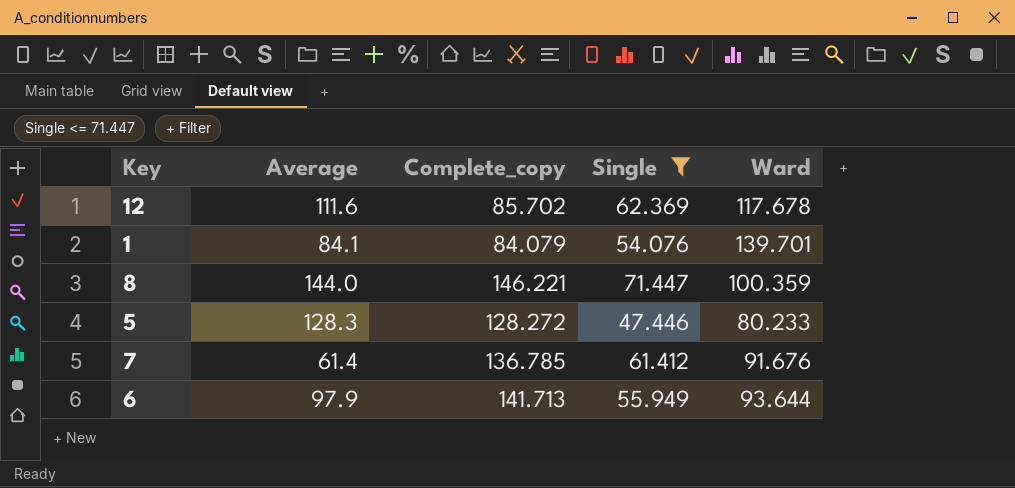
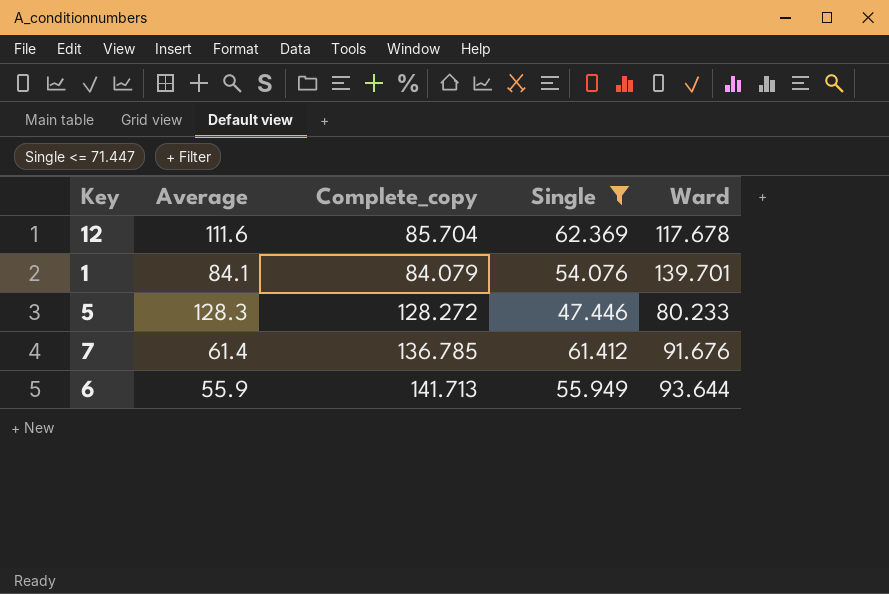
row 8: 144.0 | 146.221 | 71.447 | 100.359 -> none
12 | Complete_copy: 85.702 -> 85.704
6 | Average: 97.9 -> 55.9

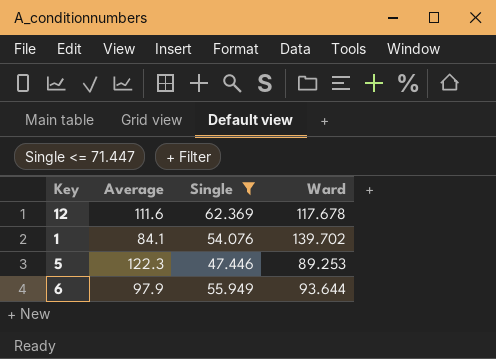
column Complete_copy | position: 3 -> none
row 7: 61.4 | 136.785 | 61.412 | 91.676 -> none
1 | Ward: 139.701 -> 139.702
5 | Average: 128.3 -> 122.3
5 | Ward: 80.233 -> 89.253
6 | Average: 55.9 -> 97.9

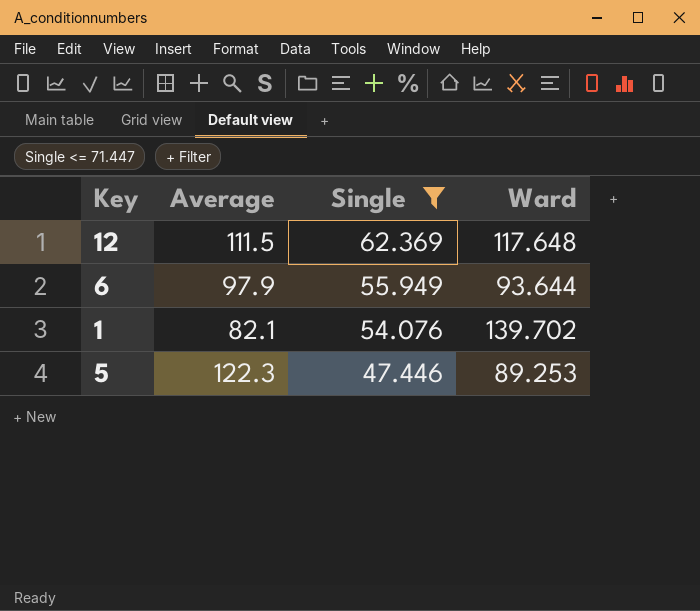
row order: none -> Single descending
12 | Average: 111.6 -> 111.5
12 | Ward: 117.678 -> 117.648
1 | Average: 84.1 -> 82.1

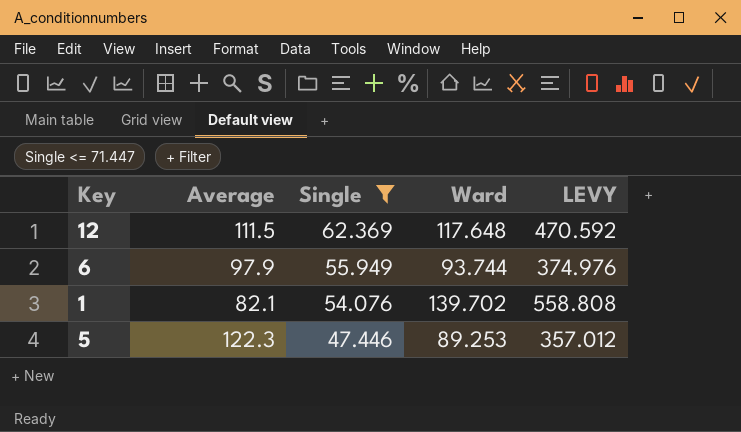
column LEVY | formula: none -> [Ward] * 4
6 | Ward: 93.644 -> 93.744

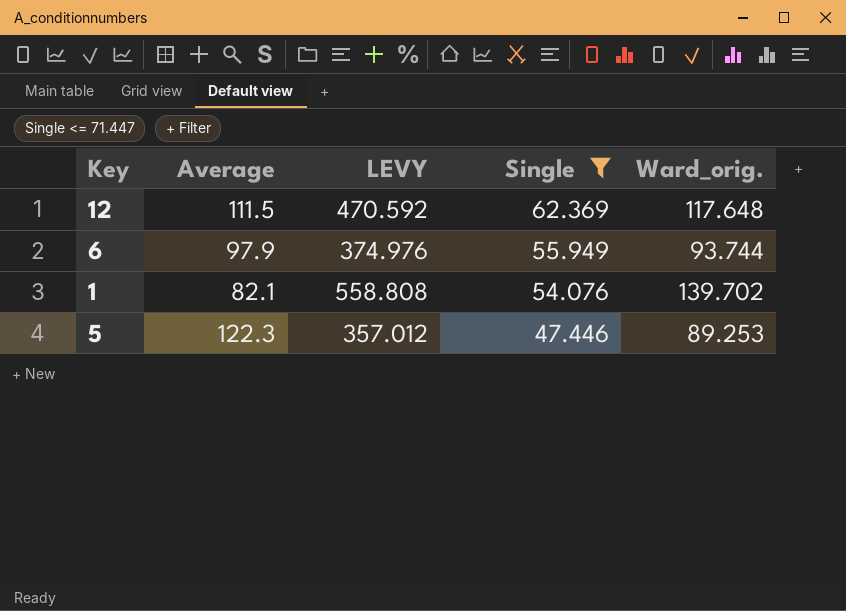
column LEVY | position: 5 -> 3
column name: Ward -> Ward_orig.

